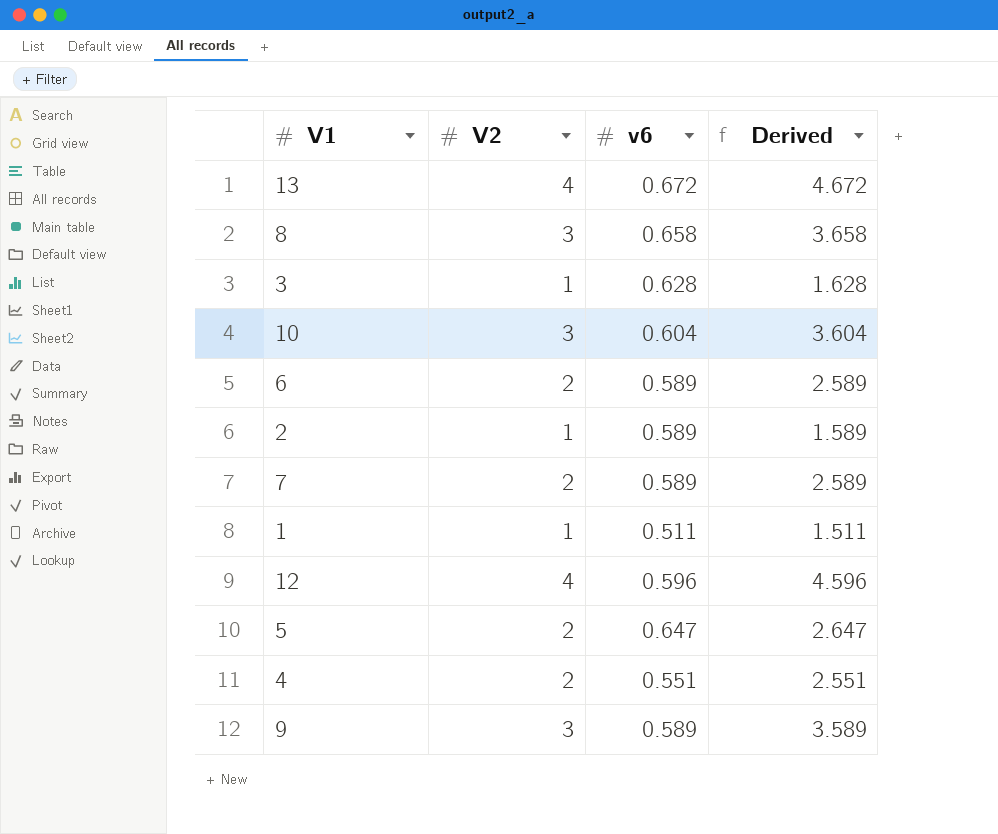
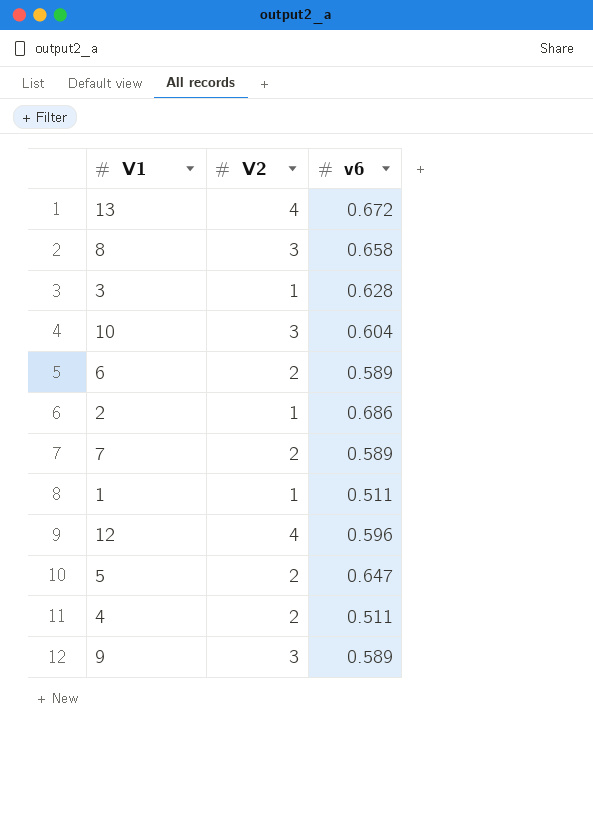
column Derived | formula: [V2] + [v6] -> none
2 | v6: 0.589 -> 0.686
4 | v6: 0.551 -> 0.511

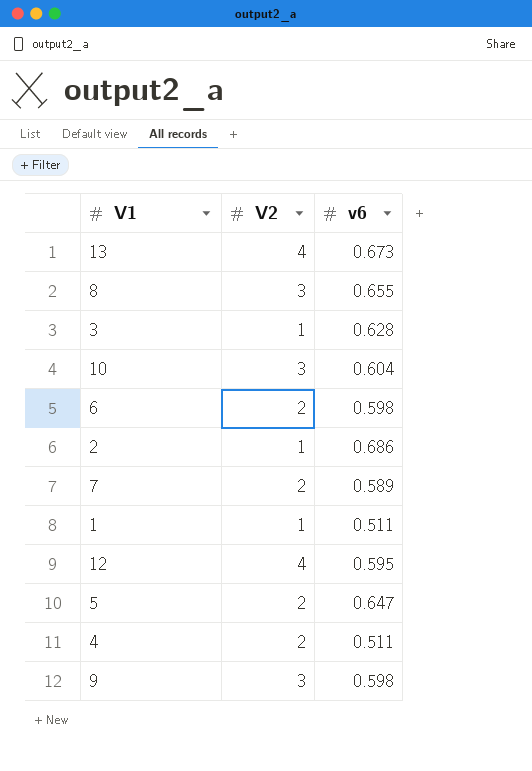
13 | v6: 0.672 -> 0.673
8 | v6: 0.658 -> 0.655
6 | v6: 0.589 -> 0.598
12 | v6: 0.596 -> 0.595
9 | v6: 0.589 -> 0.598

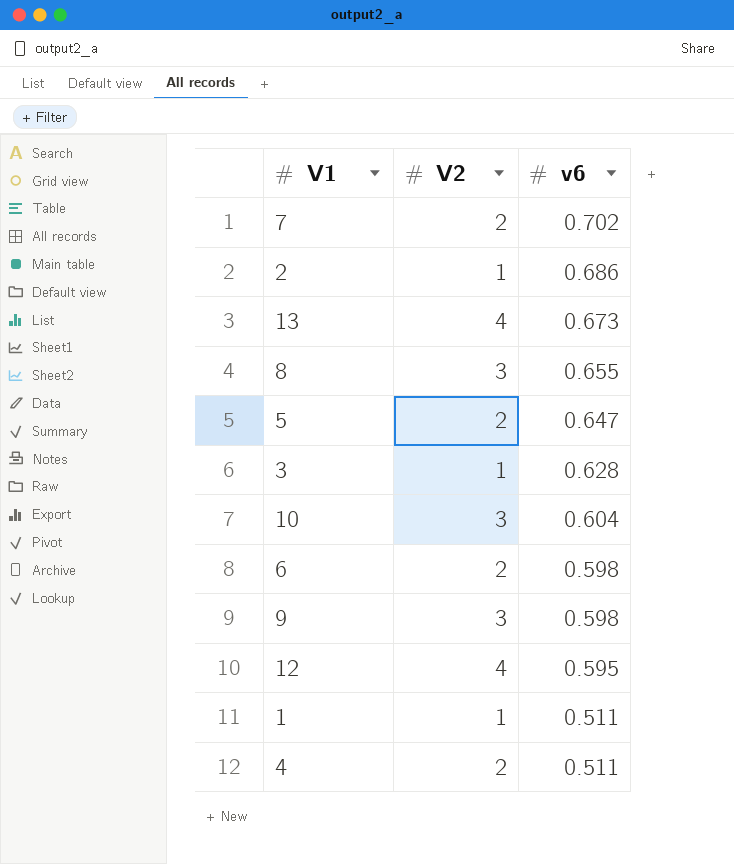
row order: none -> v6 descending
7 | v6: 0.589 -> 0.702

